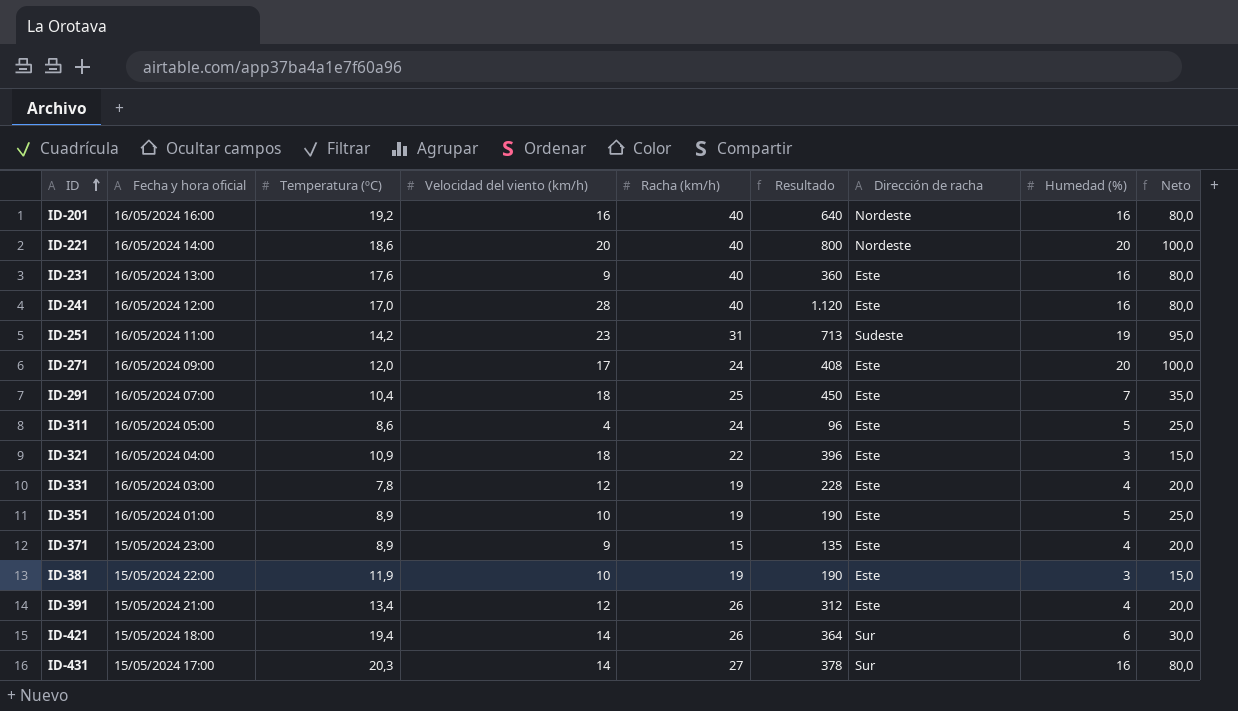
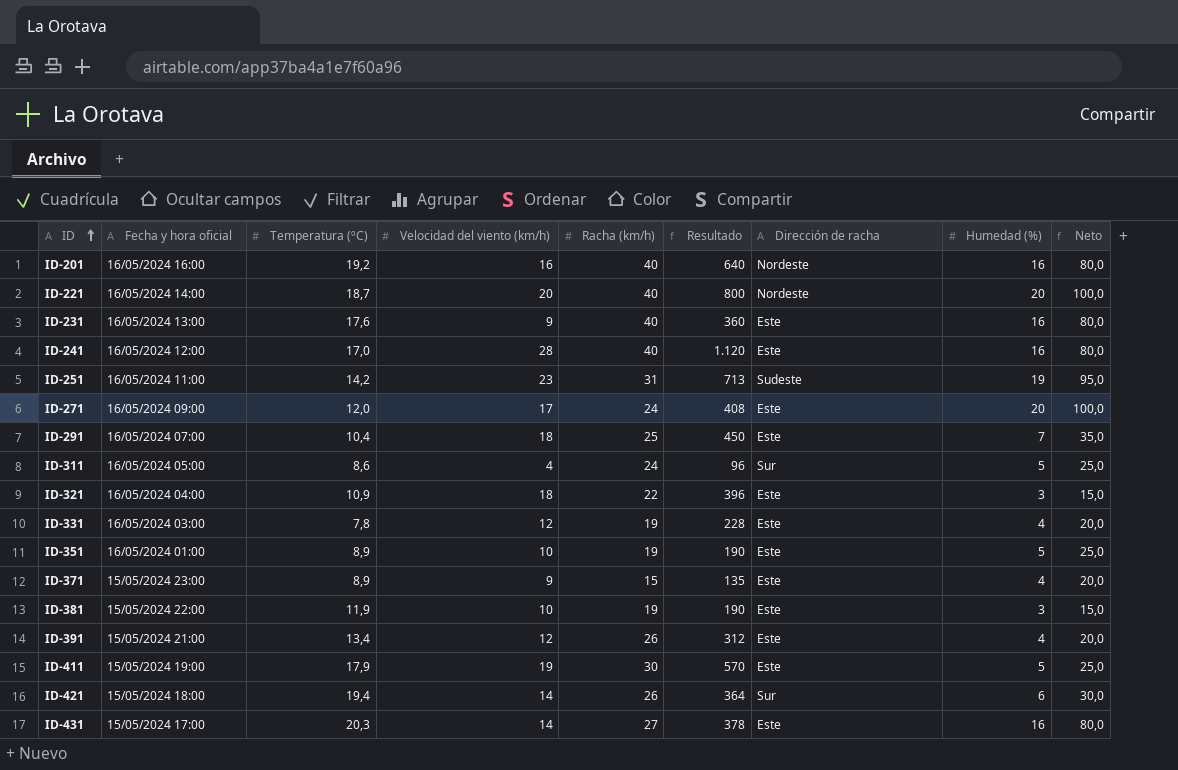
ID-221 | Temperatura (ºC): 18,6 -> 18,7
ID-311 | Dirección de racha: Este -> Sur
row ID-411: none -> 15/05/2024 19:00 | 17,9 | 19 | 30 | 570 | Este | 5 | 25,0
ID-431 | Dirección de racha: Sur -> Este

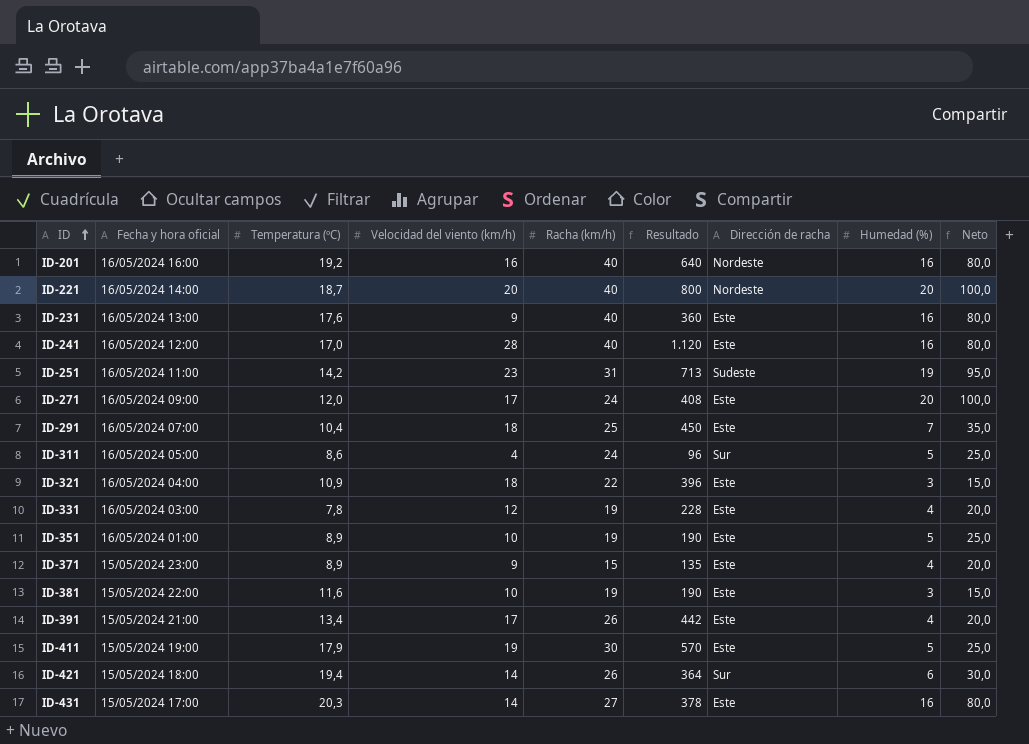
ID-381 | Temperatura (ºC): 11,9 -> 11,6
ID-391 | Velocidad del viento (km/h): 12 -> 17
ID-391 | Resultado: 312 -> 442

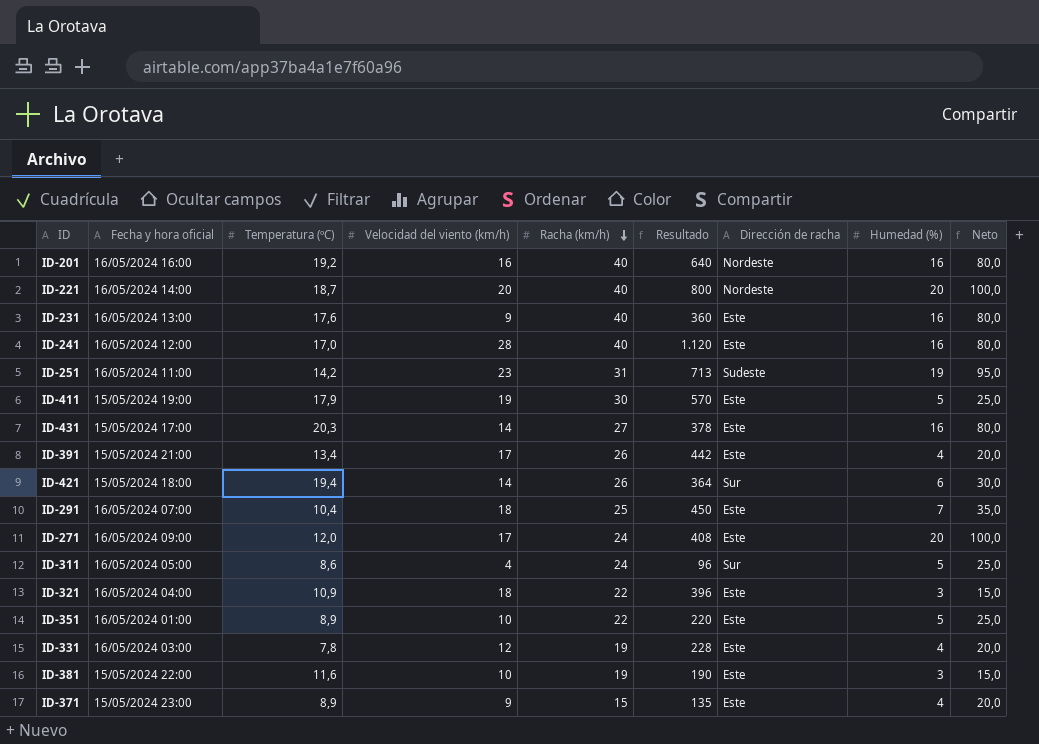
row order: ID ascending -> Racha (km/h) descending
ID-351 | Racha (km/h): 19 -> 22
ID-351 | Resultado: 190 -> 220

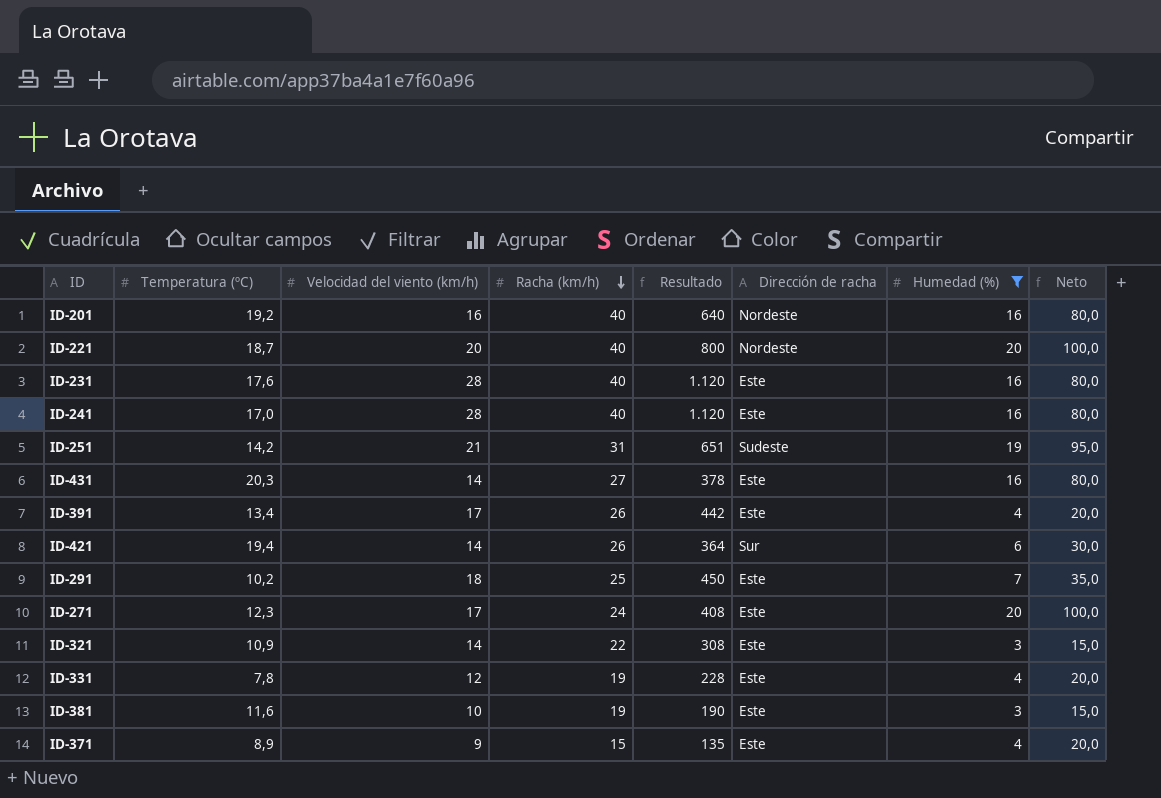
filter: none -> Humedad (%) != 5
column Fecha y hora oficial | position: 2 -> none
ID-231 | Velocidad del viento (km/h): 9 -> 28
ID-231 | Resultado: 360 -> 1.120
ID-251 | Velocidad del viento (km/h): 23 -> 21
ID-251 | Resultado: 713 -> 651
ID-291 | Temperatura (ºC): 10,4 -> 10,2
ID-271 | Temperatura (ºC): 12,0 -> 12,3
ID-321 | Velocidad del viento (km/h): 18 -> 14
ID-321 | Resultado: 396 -> 308

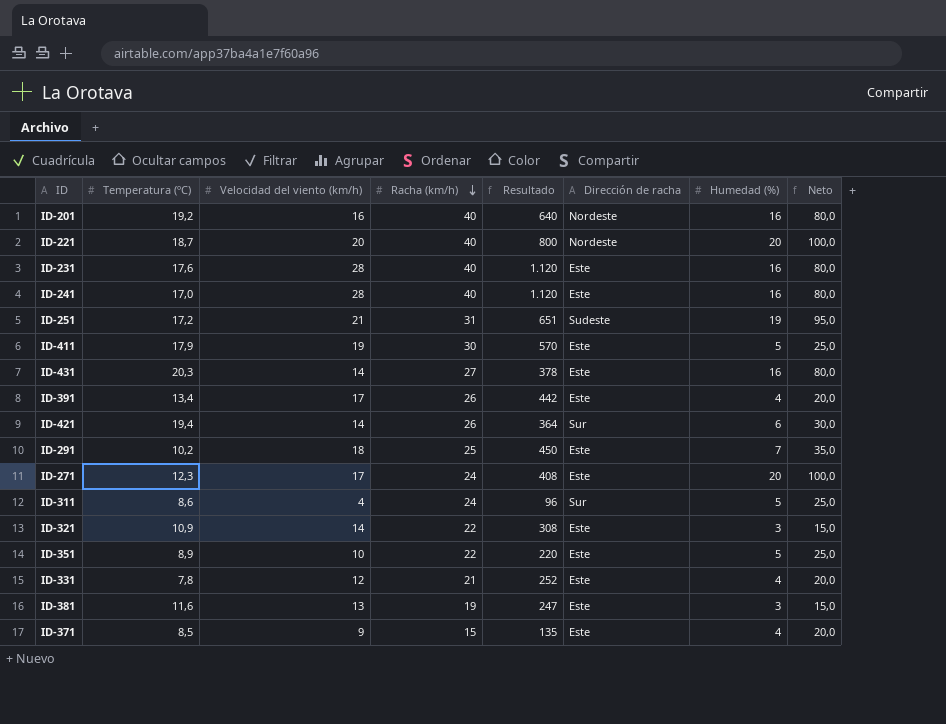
filter: Humedad (%) != 5 -> none
ID-251 | Temperatura (ºC): 14,2 -> 17,2
ID-331 | Racha (km/h): 19 -> 21
ID-331 | Resultado: 228 -> 252
ID-381 | Velocidad del viento (km/h): 10 -> 13
ID-381 | Resultado: 190 -> 247
ID-371 | Temperatura (ºC): 8,9 -> 8,5

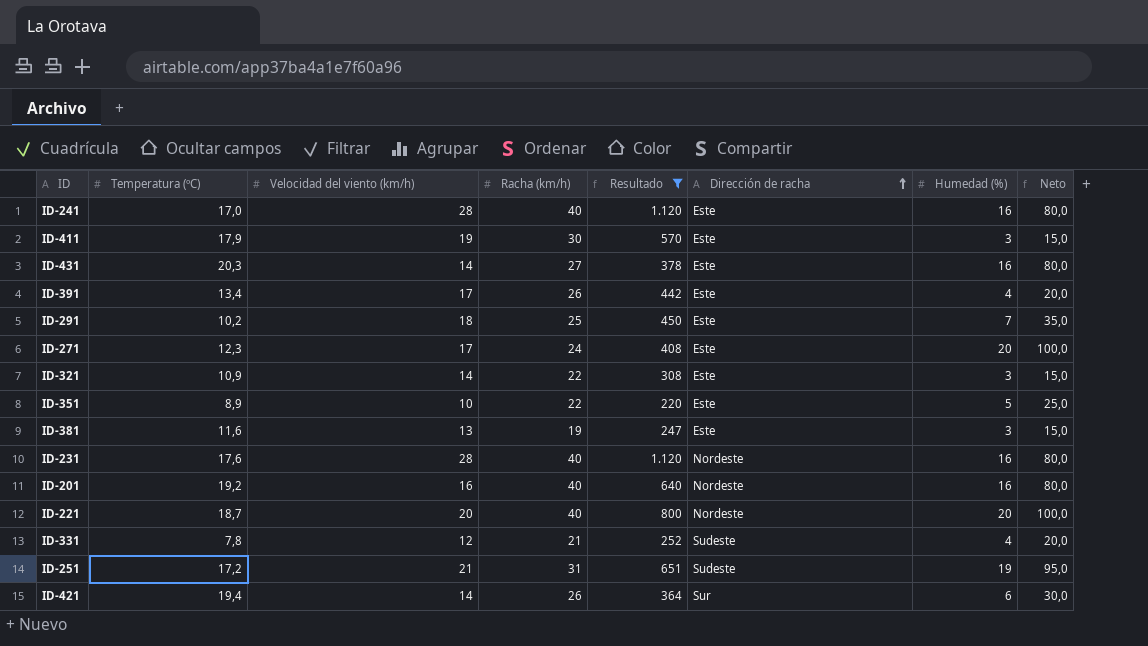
filter: none -> Resultado >= 220
row order: Racha (km/h) descending -> Dirección de racha ascending
ID-411 | Humedad (%): 5 -> 3
ID-411 | Neto: 25,0 -> 15,0
ID-231 | Dirección de racha: Este -> Nordeste
ID-331 | Dirección de racha: Este -> Sudeste

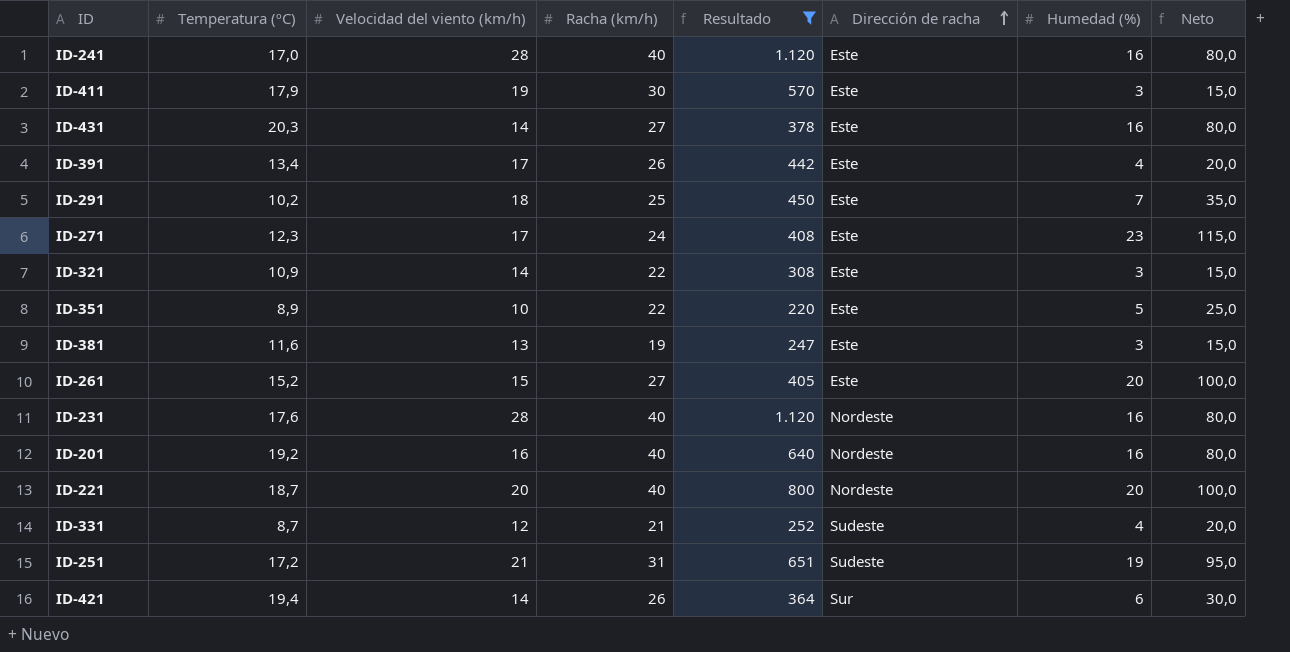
ID-271 | Humedad (%): 20 -> 23
ID-271 | Neto: 100,0 -> 115,0
row ID-261: none -> 15,2 | 15 | 27 | 405 | Este | 20 | 100,0
ID-331 | Temperatura (ºC): 7,8 -> 8,7

